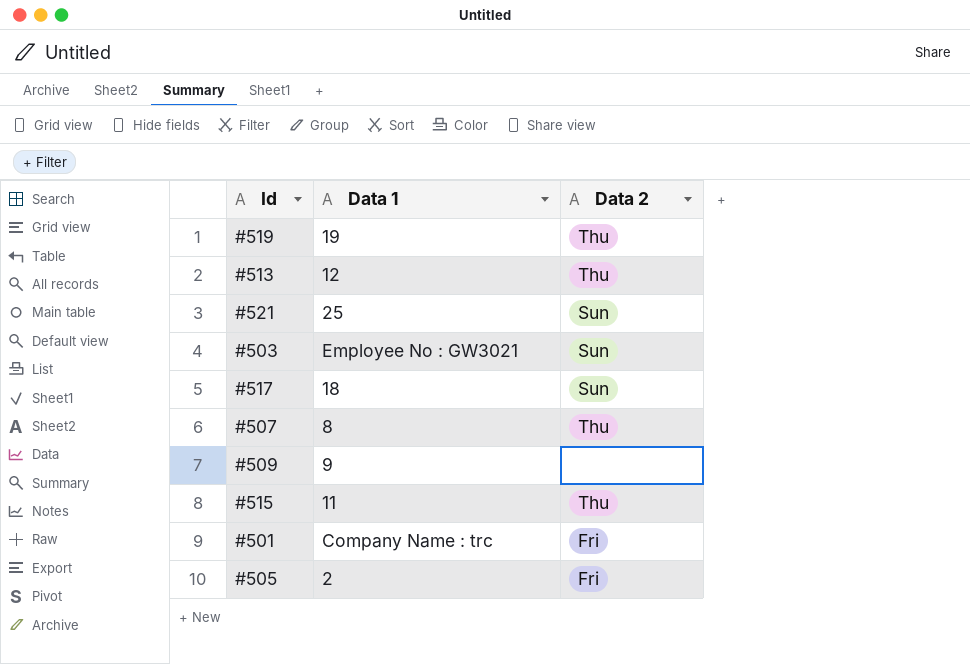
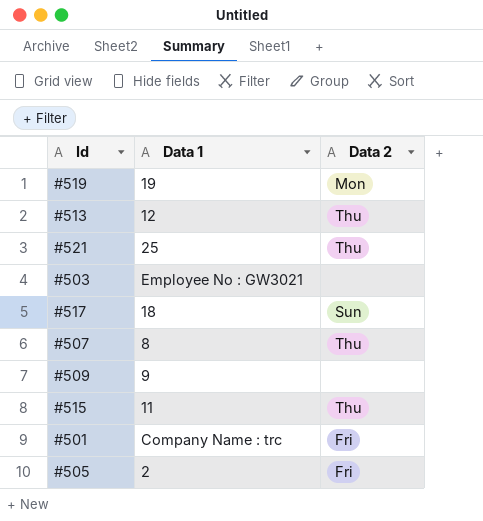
#519 | Data 2: Thu -> Mon
#521 | Data 2: Sun -> Thu
#503 | Data 2: Sun -> none

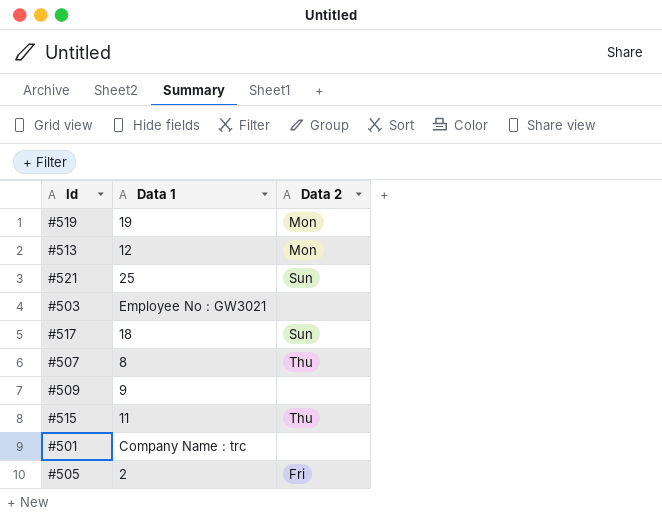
#513 | Data 2: Thu -> Mon
#521 | Data 2: Thu -> Sun
#501 | Data 2: Fri -> none

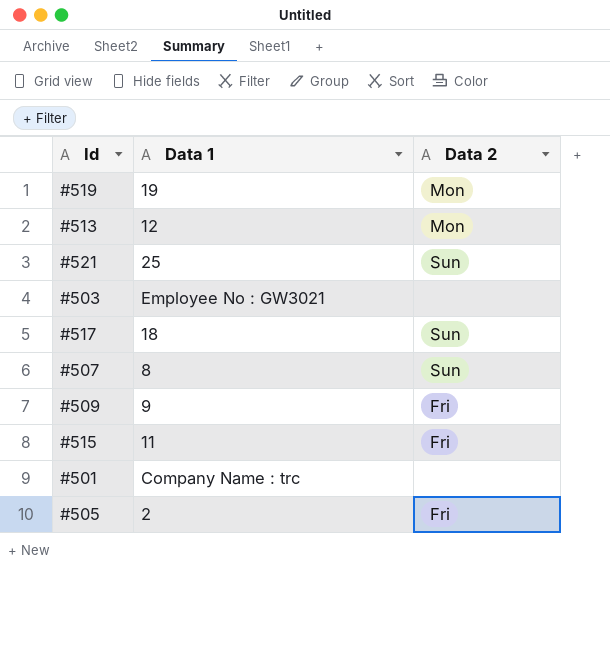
#507 | Data 2: Thu -> Sun
#509 | Data 2: none -> Fri
#515 | Data 2: Thu -> Fri

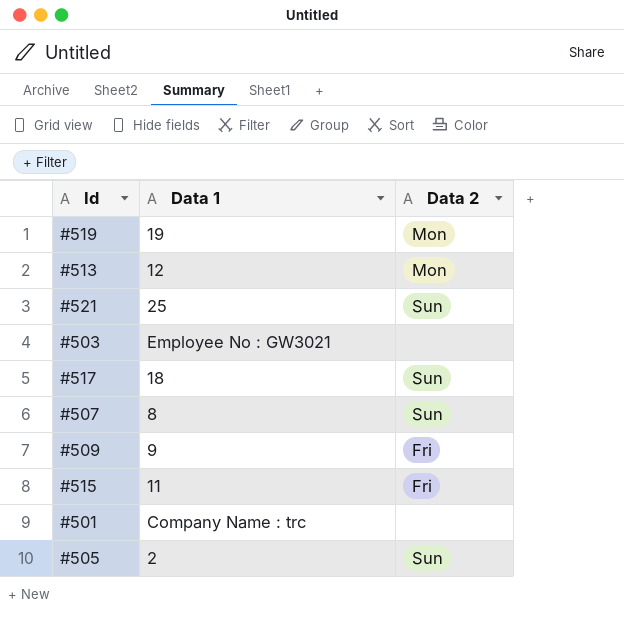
#505 | Data 2: Fri -> Sun

